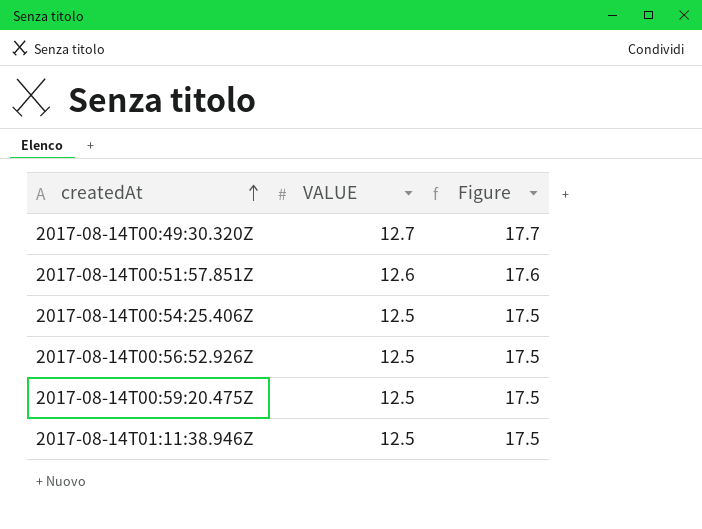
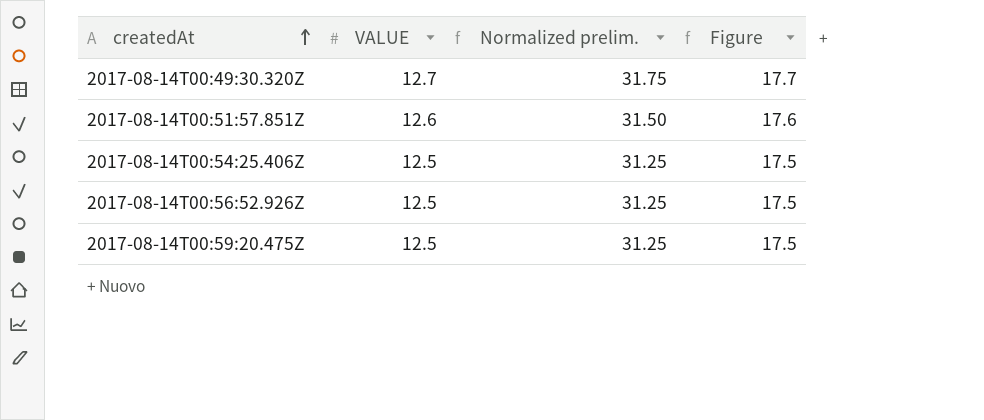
column Normalized prelim. | formula: none -> [VALUE] * 2.5
row 2017-08-14T01:11:38.946Z: 12.5 | 17.5 -> none

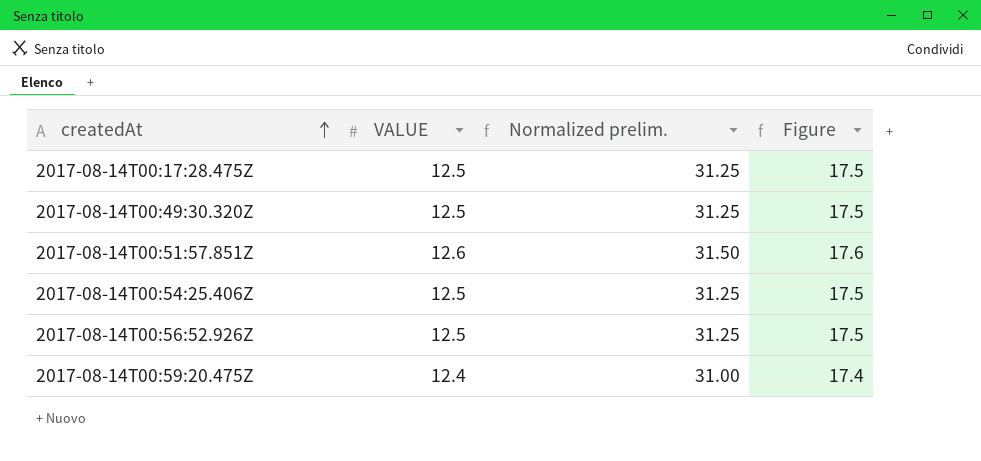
row 2017-08-14T00:17:28.475Z: none -> 12.5 | 31.25 | 17.5
2017-08-14T00:49:30.320Z | VALUE: 12.7 -> 12.5
2017-08-14T00:49:30.320Z | Normalized prelim.: 31.75 -> 31.25
2017-08-14T00:49:30.320Z | Figure: 17.7 -> 17.5
2017-08-14T00:59:20.475Z | VALUE: 12.5 -> 12.4
2017-08-14T00:59:20.475Z | Normalized prelim.: 31.25 -> 31.00
2017-08-14T00:59:20.475Z | Figure: 17.5 -> 17.4

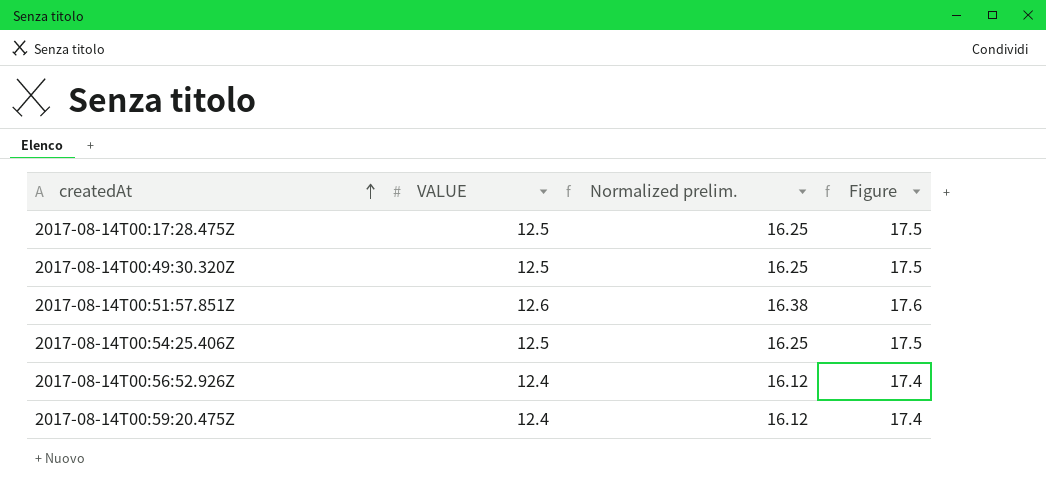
column Normalized prelim. | formula: [VALUE] * 2.5 -> [VALUE] * 1.3
2017-08-14T00:56:52.926Z | VALUE: 12.5 -> 12.4
2017-08-14T00:56:52.926Z | Figure: 17.5 -> 17.4

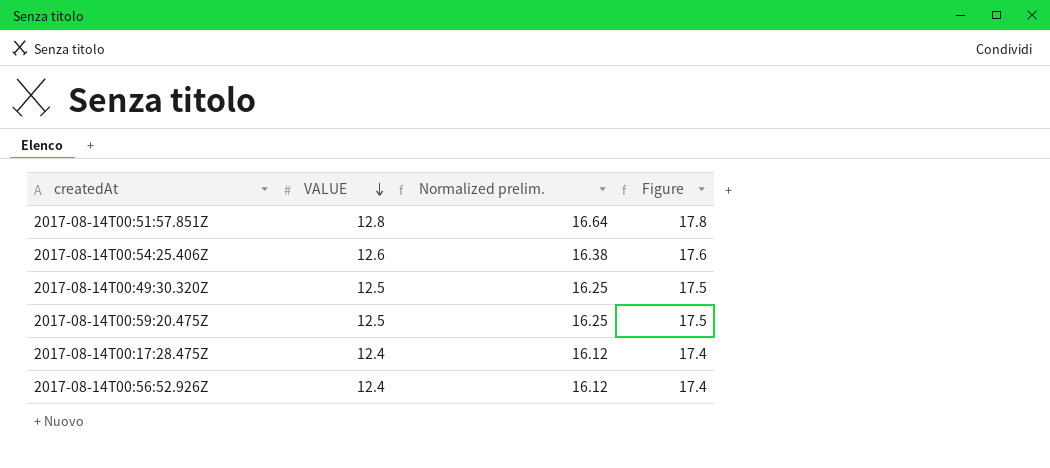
row order: createdAt ascending -> VALUE descending
2017-08-14T00:51:57.851Z | VALUE: 12.6 -> 12.8
2017-08-14T00:51:57.851Z | Normalized prelim.: 16.38 -> 16.64
2017-08-14T00:51:57.851Z | Figure: 17.6 -> 17.8
2017-08-14T00:54:25.406Z | VALUE: 12.5 -> 12.6
2017-08-14T00:54:25.406Z | Normalized prelim.: 16.25 -> 16.38
2017-08-14T00:54:25.406Z | Figure: 17.5 -> 17.6
2017-08-14T00:59:20.475Z | VALUE: 12.4 -> 12.5
2017-08-14T00:59:20.475Z | Normalized prelim.: 16.12 -> 16.25
2017-08-14T00:59:20.475Z | Figure: 17.4 -> 17.5
2017-08-14T00:17:28.475Z | VALUE: 12.5 -> 12.4
2017-08-14T00:17:28.475Z | Normalized prelim.: 16.25 -> 16.12
2017-08-14T00:17:28.475Z | Figure: 17.5 -> 17.4

